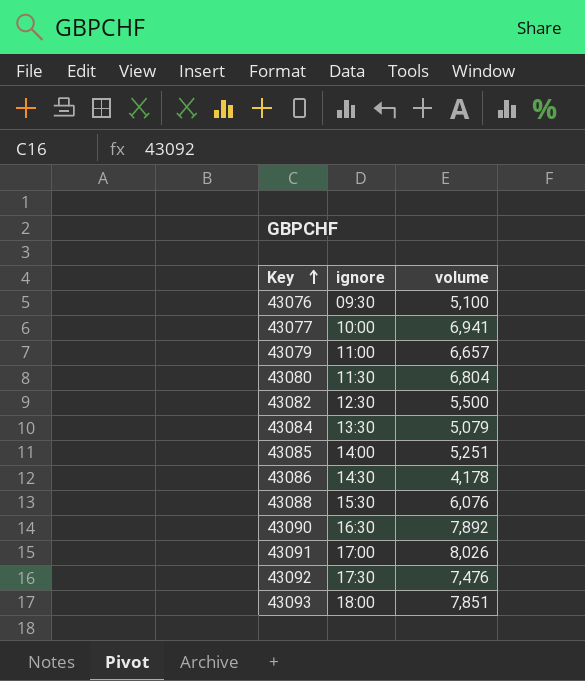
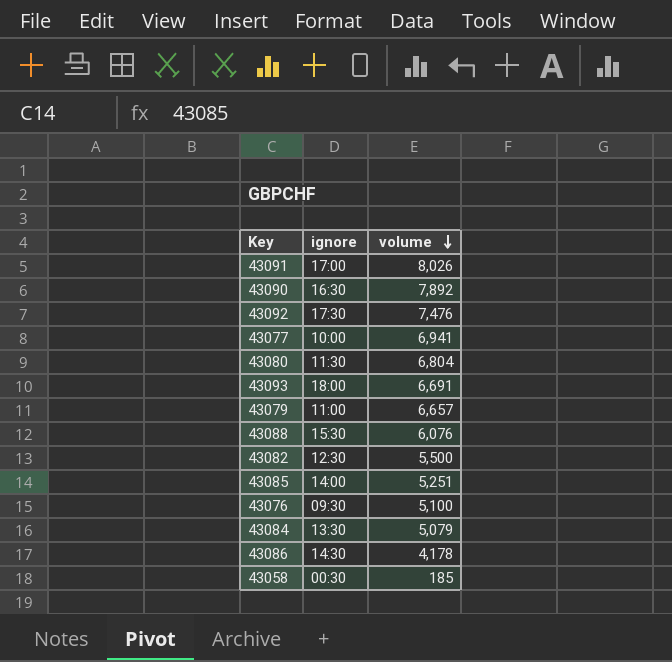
row order: Key ascending -> volume descending
43093 | volume: 7,851 -> 6,691
row 43058: none -> 00:30 | 185

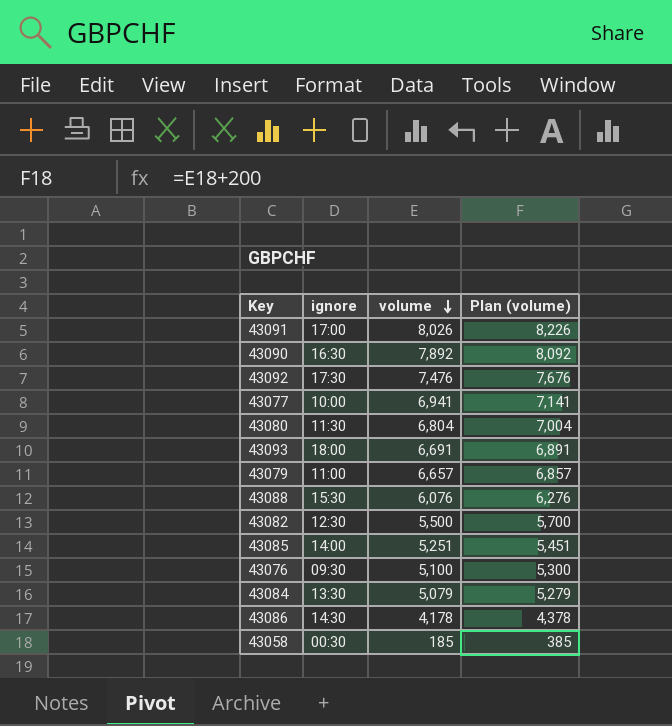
column Plan (volume) | formula: none -> [volume] + 200

